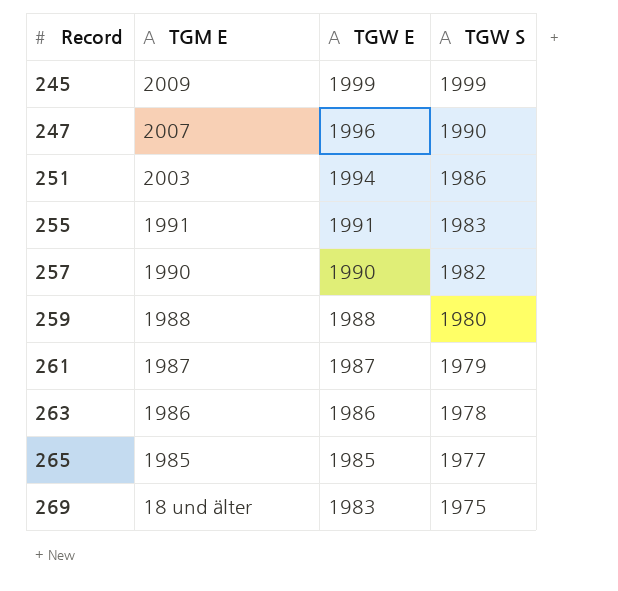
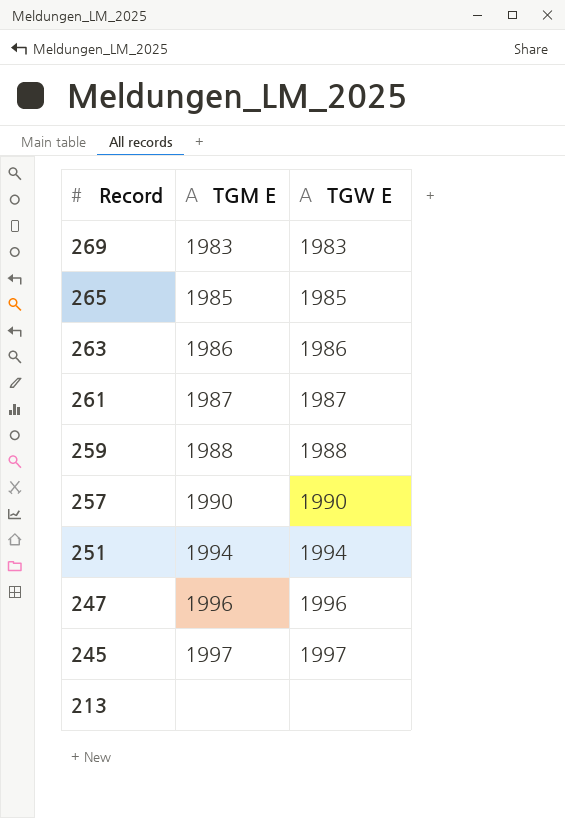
row order: Record ascending -> Record descending
column TGW S | position: 4 -> none
row 255: 1991 | 1991 | 1983 -> none
269 | TGM E: 18 und älter -> 1983
251 | TGM E: 2003 -> 1994
247 | TGM E: 2007 -> 1996
245 | TGM E: 2009 -> 1997
245 | TGW E: 1999 -> 1997
row 213: none -> none | none

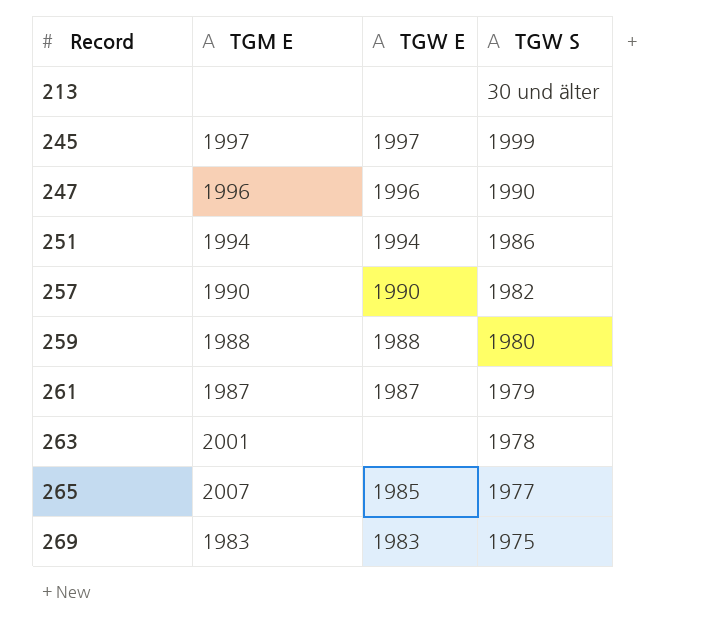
row order: Record descending -> Record ascending
column TGW S | position: none -> 4
263 | TGM E: 1986 -> 2001
263 | TGW E: 1986 -> none
265 | TGM E: 1985 -> 2007

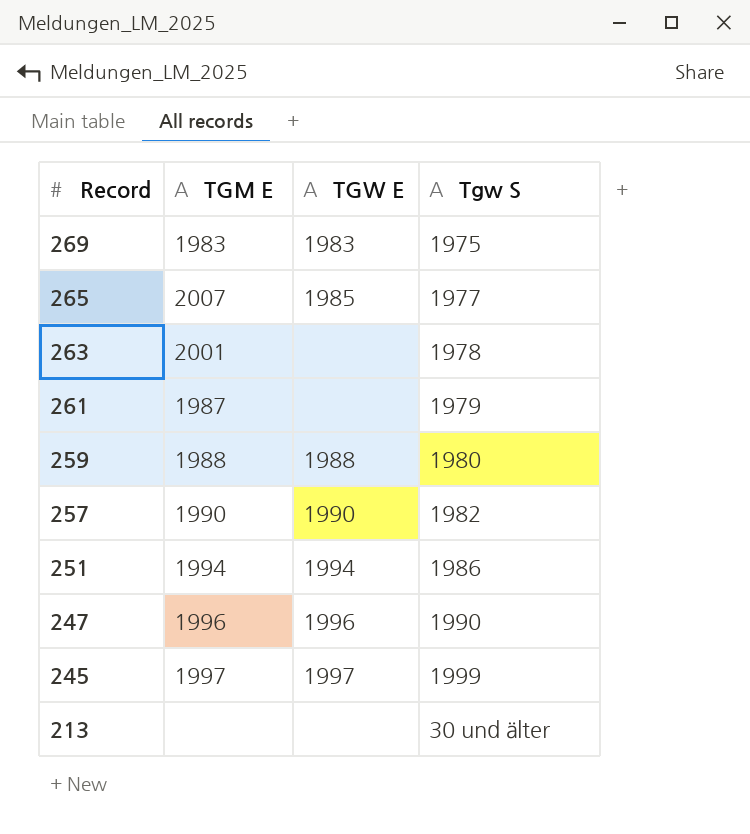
row order: Record ascending -> Record descending
column name: TGW S -> Tgw S
261 | TGW E: 1987 -> none

